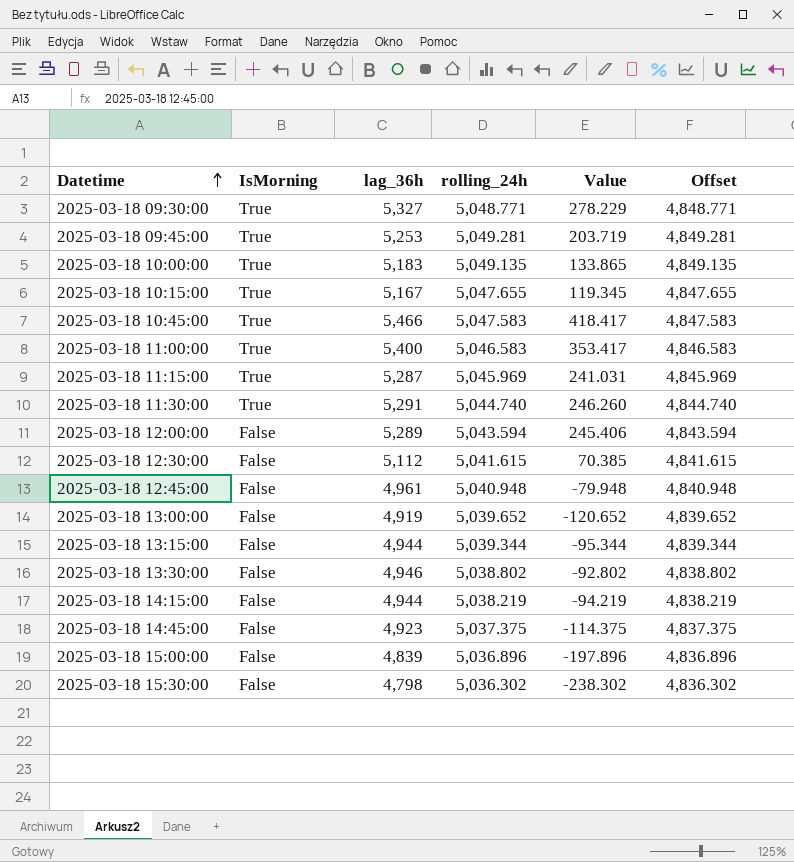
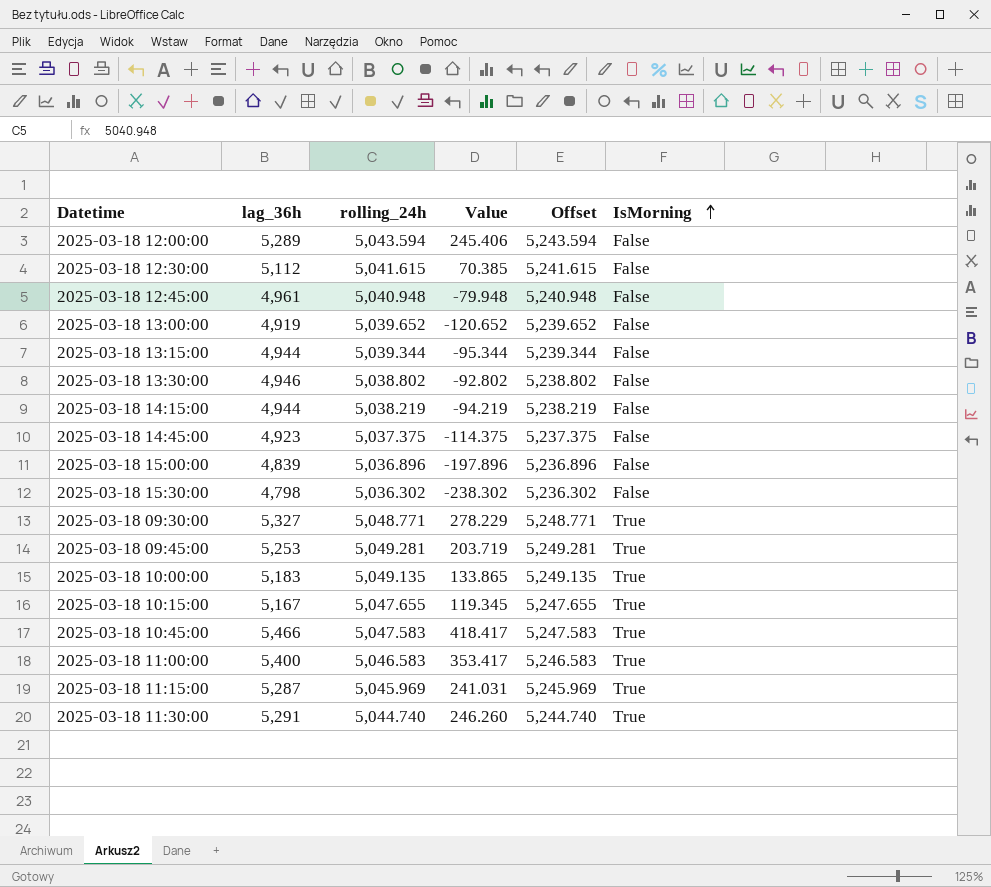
row order: Datetime ascending -> IsMorning ascending
column Offset | formula: [rolling_24h] - 200 -> [rolling_24h] + 200
column IsMorning | position: 2 -> 6

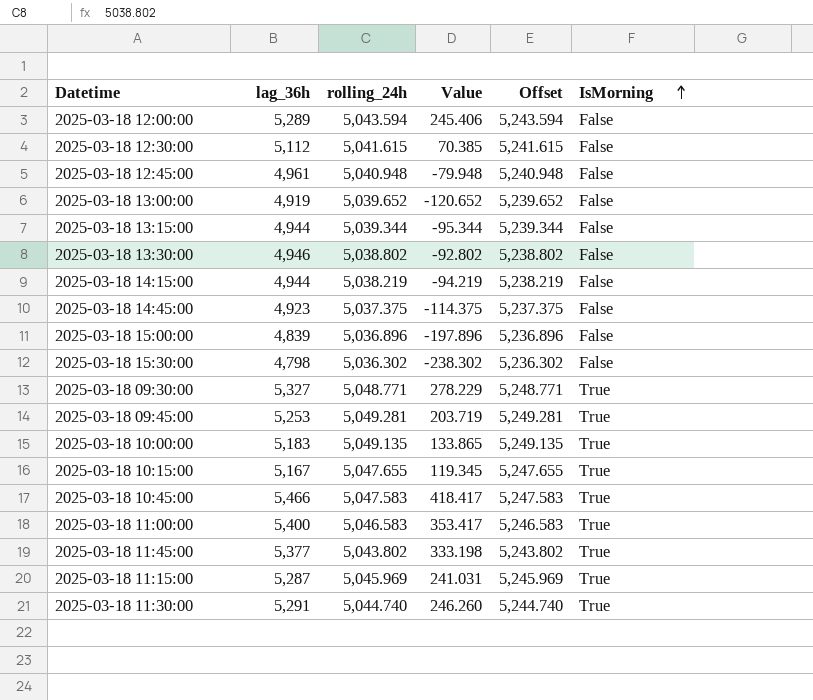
row 2025-03-18 11:45:00: none -> 5,377 | 5,043.802 | 333.198 | 5,243.802 | True

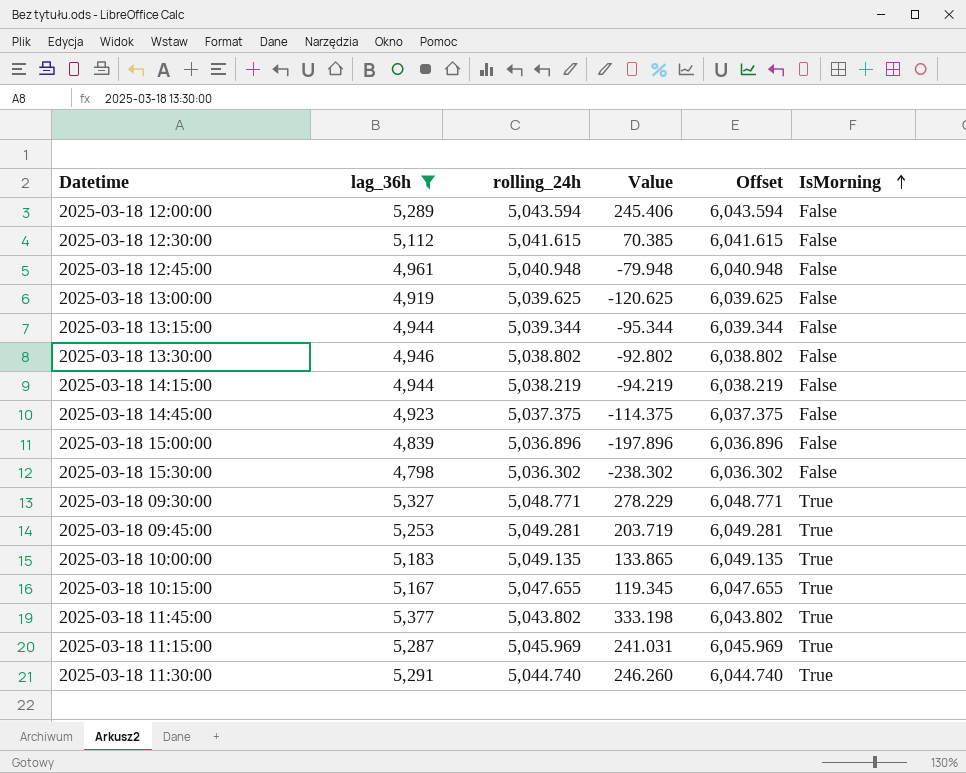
filter: none -> lag_36h <= 5,377
column Offset | formula: [rolling_24h] + 200 -> [rolling_24h] + 1000
2025-03-18 13:00:00 | rolling_24h: 5,039.652 -> 5,039.625
2025-03-18 13:00:00 | Value: -120.652 -> -120.625

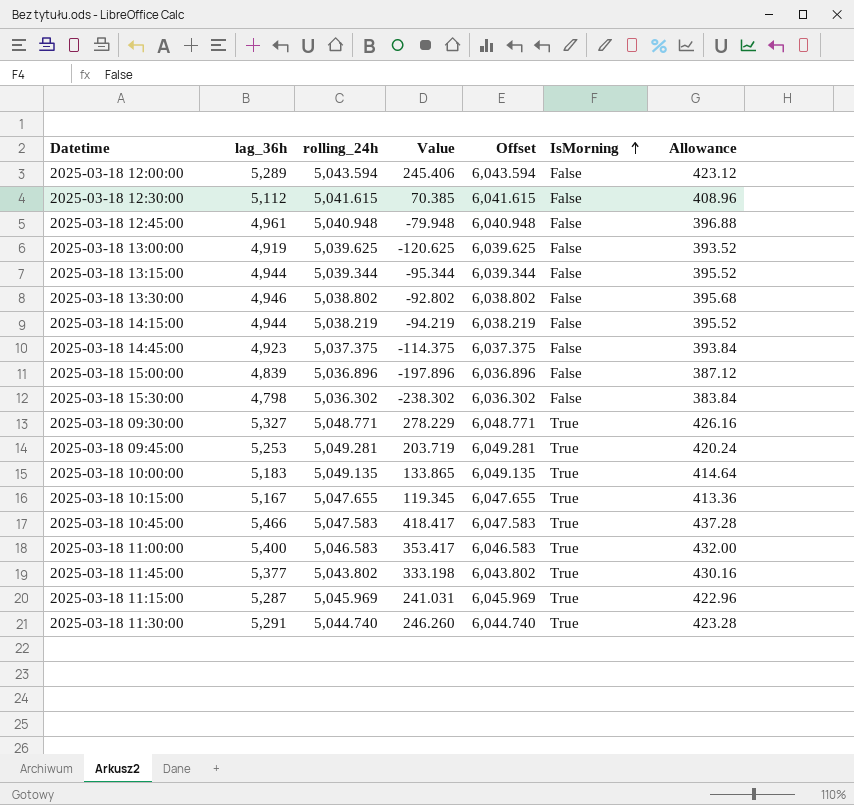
filter: lag_36h <= 5,377 -> none
column Allowance | formula: none -> [lag_36h] * 0.08

